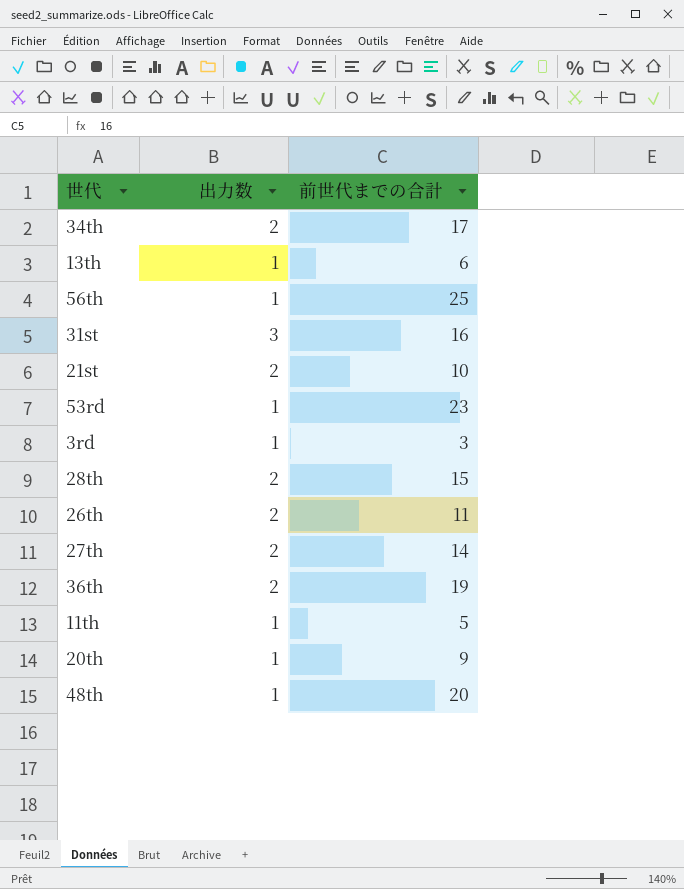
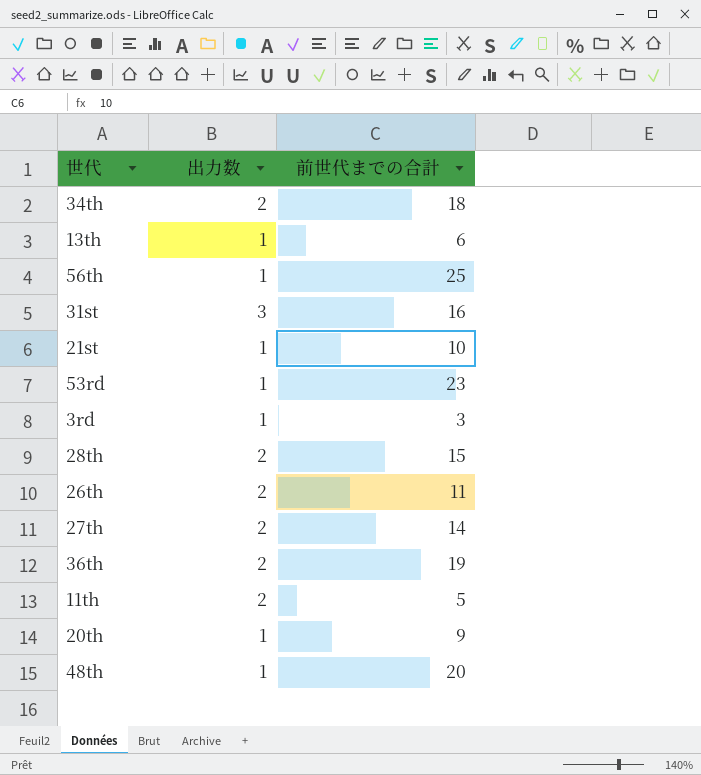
34th | 前世代までの合計: 17 -> 18
21st | 出力数: 2 -> 1
11th | 出力数: 1 -> 2

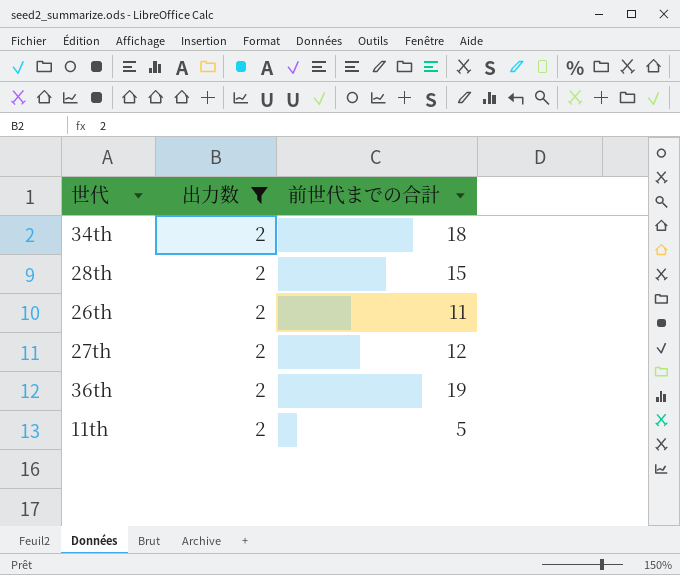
filter: none -> 出力数 = 2
27th | 前世代までの合計: 14 -> 12

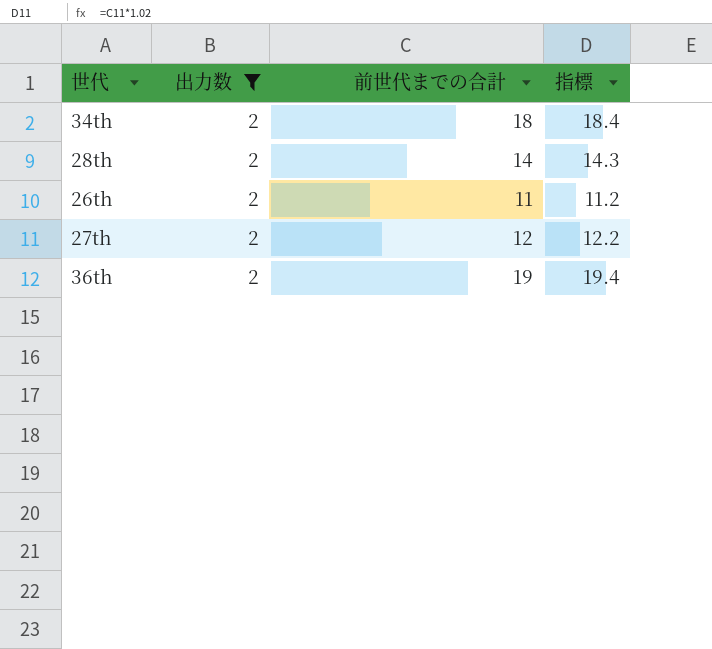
column 指標 | formula: none -> [前世代までの合計] * 1.02
row 11th: 2 | 5 -> none
28th | 前世代までの合計: 15 -> 14

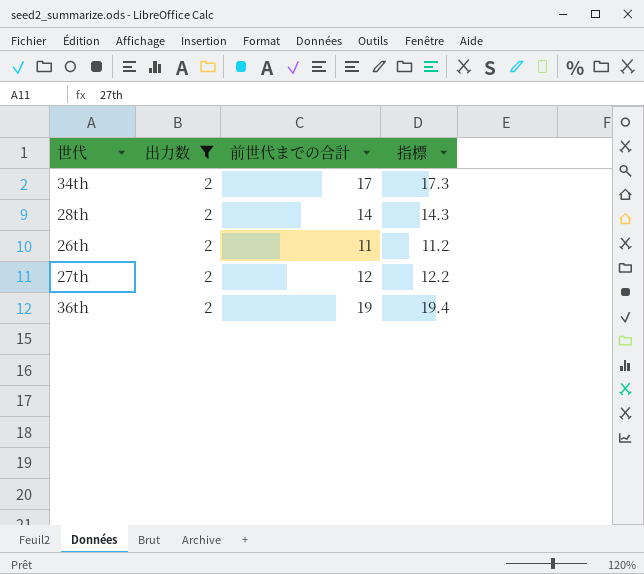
34th | 前世代までの合計: 18 -> 17
34th | 指標: 18.4 -> 17.3

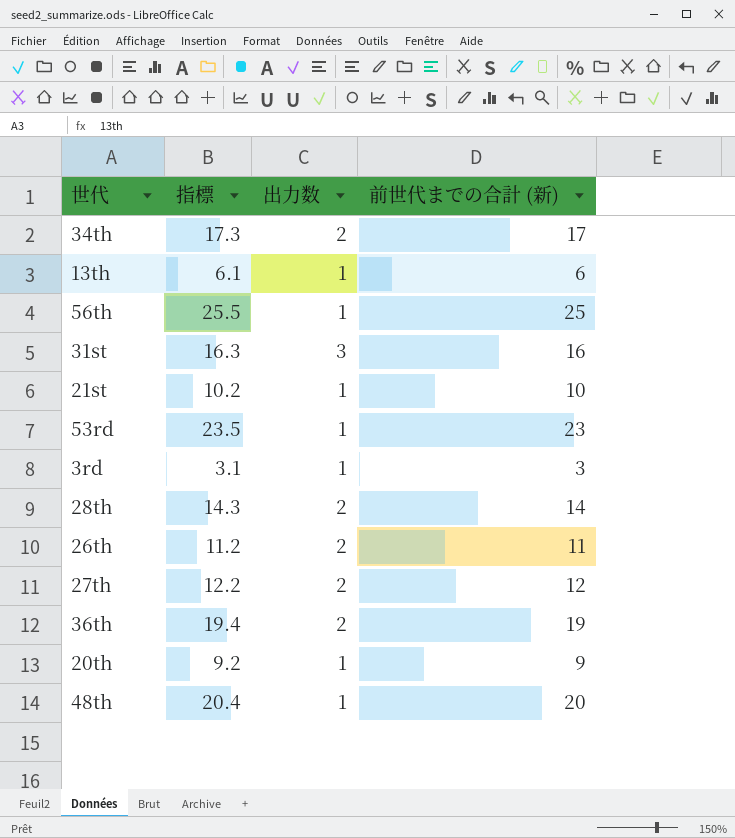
filter: 出力数 = 2 -> none
column 指標 | position: 4 -> 2
column name: 前世代までの合計 -> 前世代までの合計 (新)

